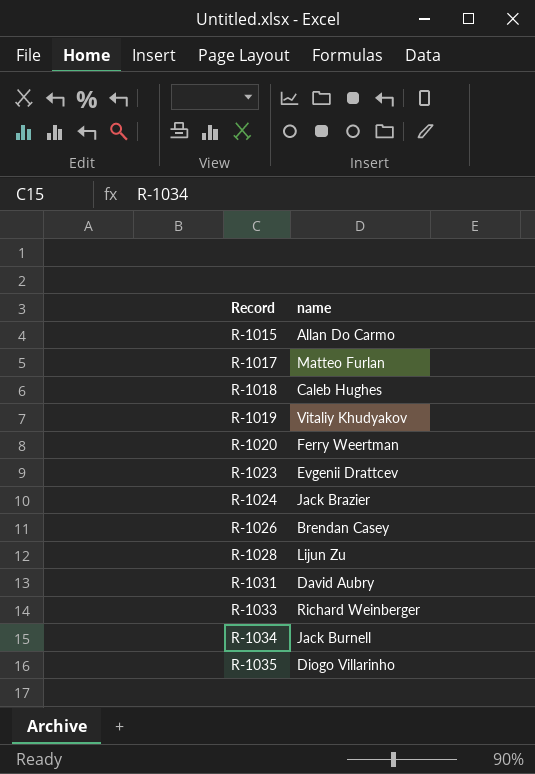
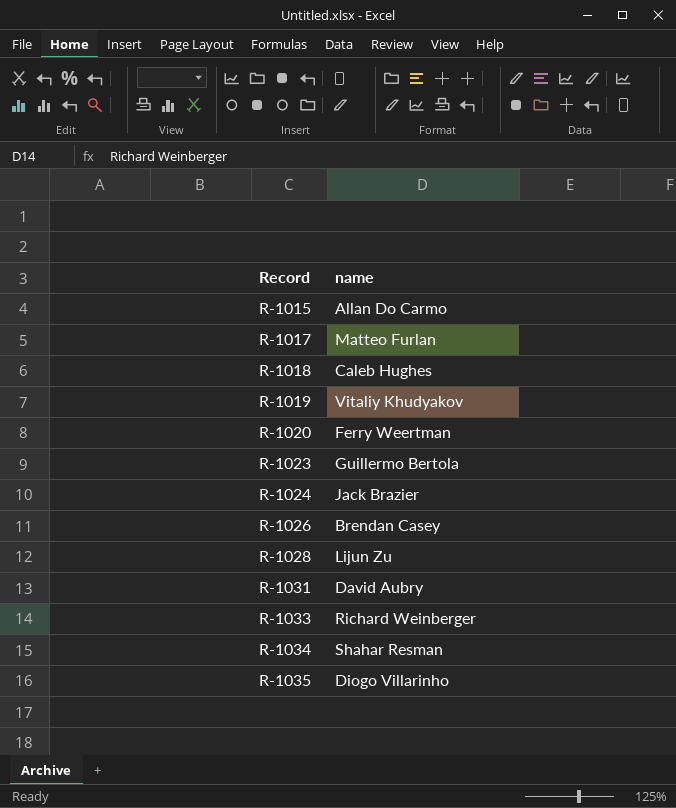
R-1023 | name: Evgenii Drattcev -> Guillermo Bertola
R-1034 | name: Jack Burnell -> Shahar Resman

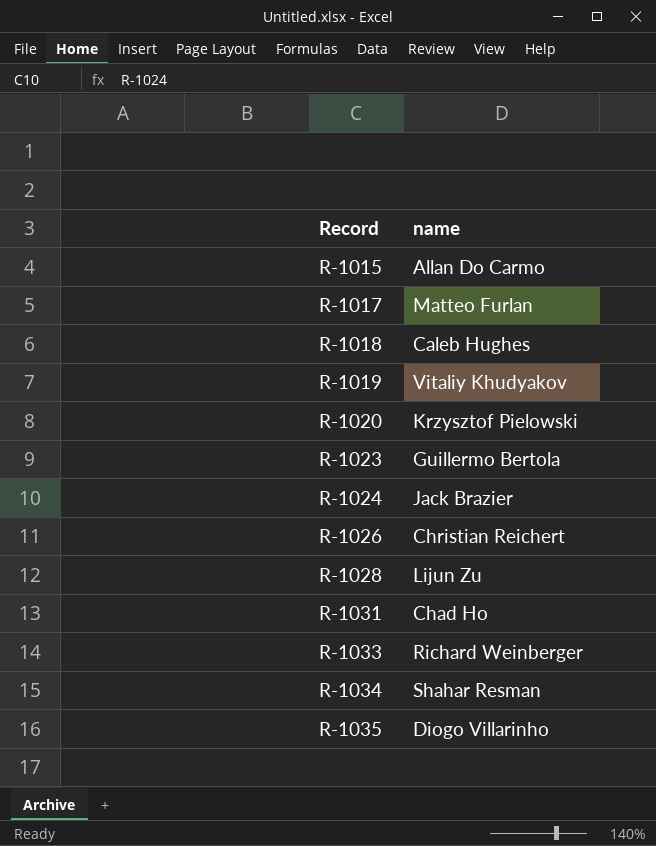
R-1020 | name: Ferry Weertman -> Krzysztof Pielowski
R-1026 | name: Brendan Casey -> Christian Reichert
R-1031 | name: David Aubry -> Chad Ho

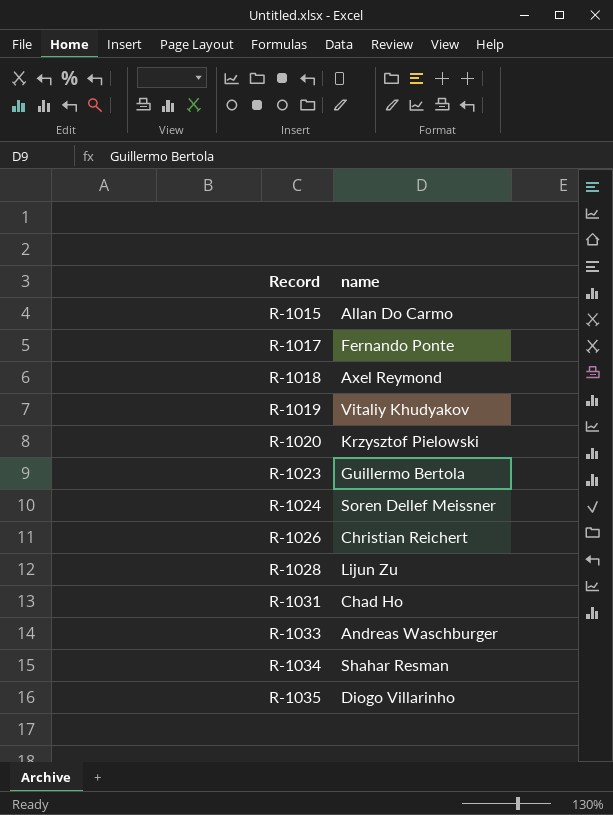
R-1017 | name: Matteo Furlan -> Fernando Ponte
R-1018 | name: Caleb Hughes -> Axel Reymond
R-1024 | name: Jack Brazier -> Soren Dellef Meissner
R-1033 | name: Richard Weinberger -> Andreas Waschburger

